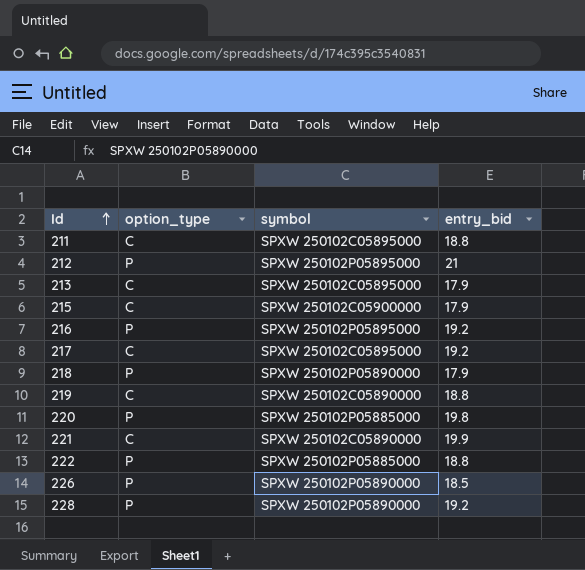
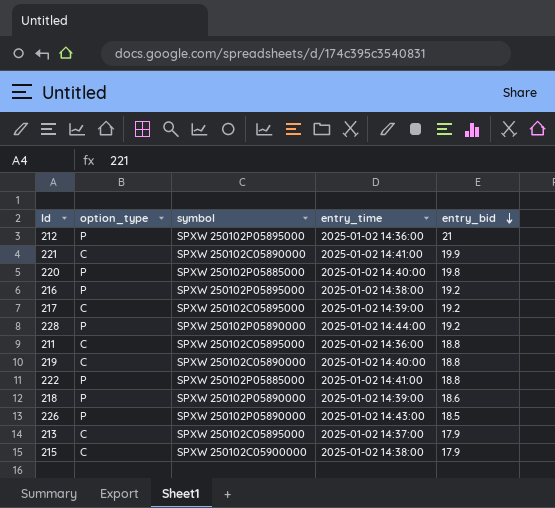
row order: Id ascending -> entry_bid descending
column entry_time | position: none -> 4
218 | entry_bid: 17.9 -> 18.6

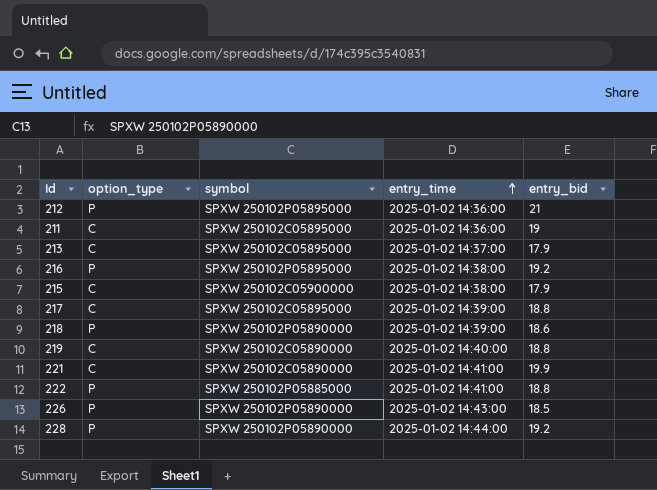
row order: entry_bid descending -> entry_time ascending
row 220: P | SPXW 250102P05885000 | 2025-01-02 14:40:00 | 19.8 -> none
211 | entry_bid: 18.8 -> 19
217 | entry_bid: 19.2 -> 18.8

